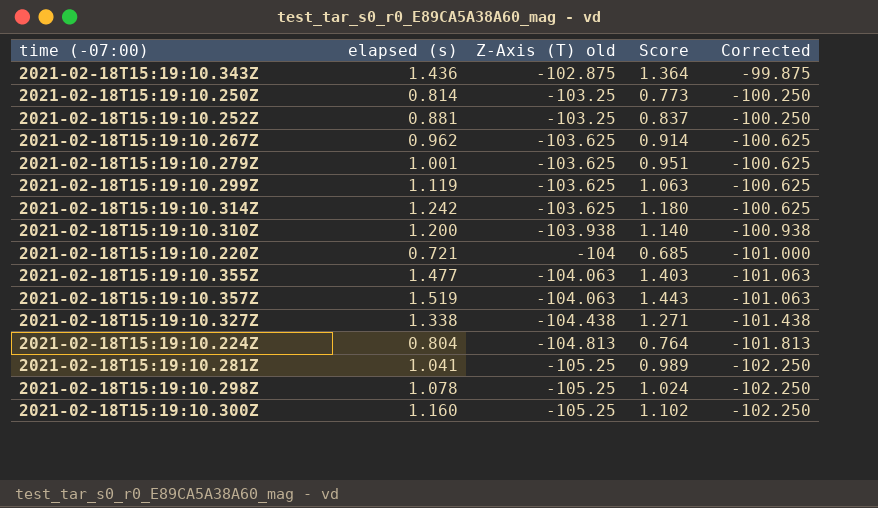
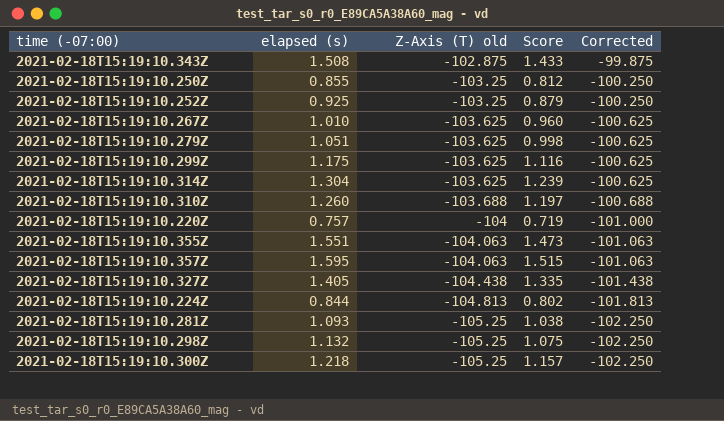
2021-02-18T15:19:10.343Z | elapsed (s): 1.436 -> 1.508
2021-02-18T15:19:10.343Z | Score: 1.364 -> 1.433
2021-02-18T15:19:10.250Z | elapsed (s): 0.814 -> 0.855
2021-02-18T15:19:10.250Z | Score: 0.773 -> 0.812
2021-02-18T15:19:10.252Z | elapsed (s): 0.881 -> 0.925
2021-02-18T15:19:10.252Z | Score: 0.837 -> 0.879
2021-02-18T15:19:10.267Z | elapsed (s): 0.962 -> 1.010
2021-02-18T15:19:10.267Z | Score: 0.914 -> 0.960
2021-02-18T15:19:10.279Z | elapsed (s): 1.001 -> 1.051
2021-02-18T15:19:10.279Z | Score: 0.951 -> 0.998
2021-02-18T15:19:10.299Z | elapsed (s): 1.119 -> 1.175
2021-02-18T15:19:10.299Z | Score: 1.063 -> 1.116
2021-02-18T15:19:10.314Z | elapsed (s): 1.242 -> 1.304
2021-02-18T15:19:10.314Z | Score: 1.180 -> 1.239
2021-02-18T15:19:10.310Z | elapsed (s): 1.200 -> 1.260
2021-02-18T15:19:10.310Z | Z-Axis (T) old: -103.938 -> -103.688
2021-02-18T15:19:10.310Z | Score: 1.140 -> 1.197
2021-02-18T15:19:10.310Z | Corrected: -100.938 -> -100.688
2021-02-18T15:19:10.220Z | elapsed (s): 0.721 -> 0.757
2021-02-18T15:19:10.220Z | Score: 0.685 -> 0.719
2021-02-18T15:19:10.355Z | elapsed (s): 1.477 -> 1.551
2021-02-18T15:19:10.355Z | Score: 1.403 -> 1.473
2021-02-18T15:19:10.357Z | elapsed (s): 1.519 -> 1.595
2021-02-18T15:19:10.357Z | Score: 1.443 -> 1.515
2021-02-18T15:19:10.327Z | elapsed (s): 1.338 -> 1.405
2021-02-18T15:19:10.327Z | Score: 1.271 -> 1.335
2021-02-18T15:19:10.224Z | elapsed (s): 0.804 -> 0.844
2021-02-18T15:19:10.224Z | Score: 0.764 -> 0.802
2021-02-18T15:19:10.281Z | elapsed (s): 1.041 -> 1.093
2021-02-18T15:19:10.281Z | Score: 0.989 -> 1.038
2021-02-18T15:19:10.298Z | elapsed (s): 1.078 -> 1.132
2021-02-18T15:19:10.298Z | Score: 1.024 -> 1.075
2021-02-18T15:19:10.300Z | elapsed (s): 1.160 -> 1.218
2021-02-18T15:19:10.300Z | Score: 1.102 -> 1.157

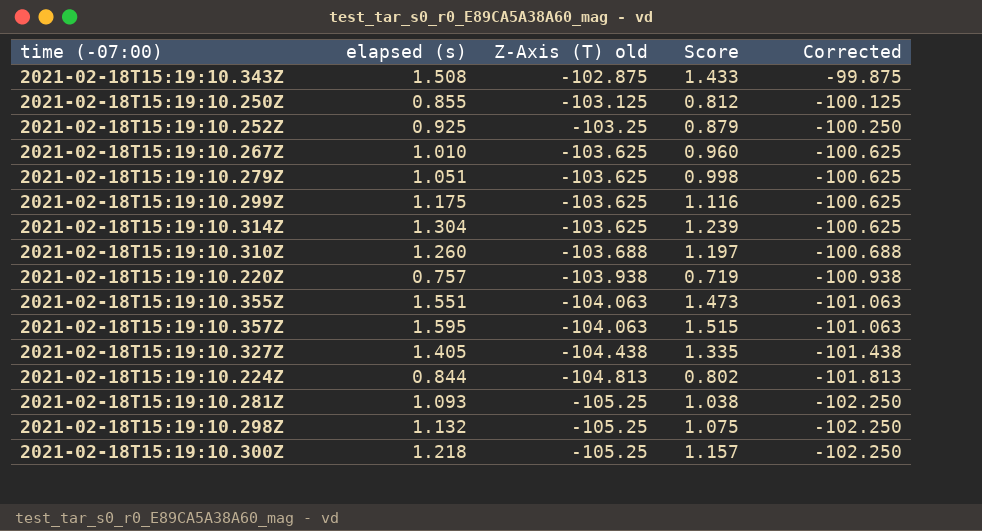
2021-02-18T15:19:10.250Z | Z-Axis (T) old: -103.25 -> -103.125
2021-02-18T15:19:10.250Z | Corrected: -100.250 -> -100.125
2021-02-18T15:19:10.220Z | Z-Axis (T) old: -104 -> -103.938
2021-02-18T15:19:10.220Z | Corrected: -101.000 -> -100.938

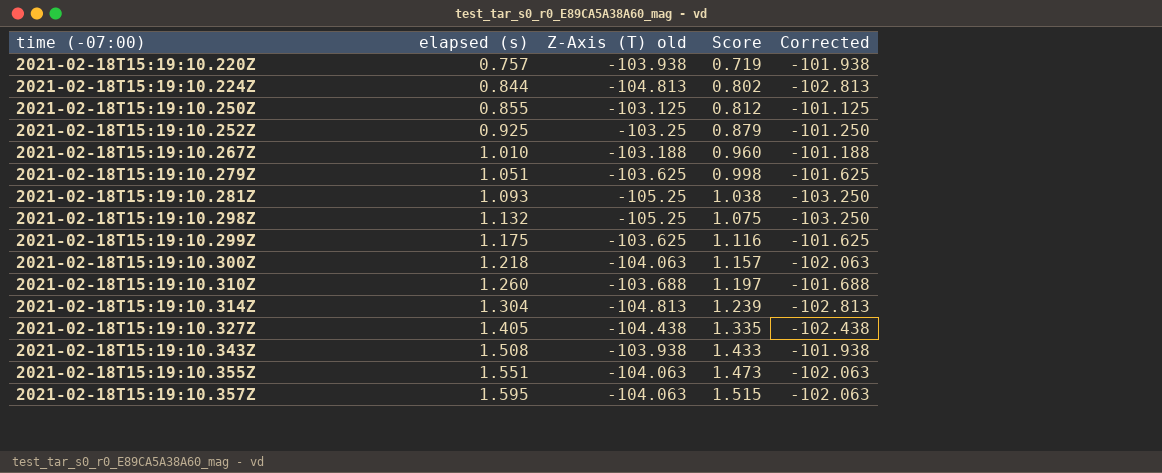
row order: Z-Axis (T) old descending -> time (-07:00) ascending
column Corrected | formula: [Z-Axis (T) old] + 3 -> [Z-Axis (T) old] + 2
2021-02-18T15:19:10.267Z | Z-Axis (T) old: -103.625 -> -103.188
2021-02-18T15:19:10.300Z | Z-Axis (T) old: -105.25 -> -104.063
2021-02-18T15:19:10.314Z | Z-Axis (T) old: -103.625 -> -104.813
2021-02-18T15:19:10.343Z | Z-Axis (T) old: -102.875 -> -103.938

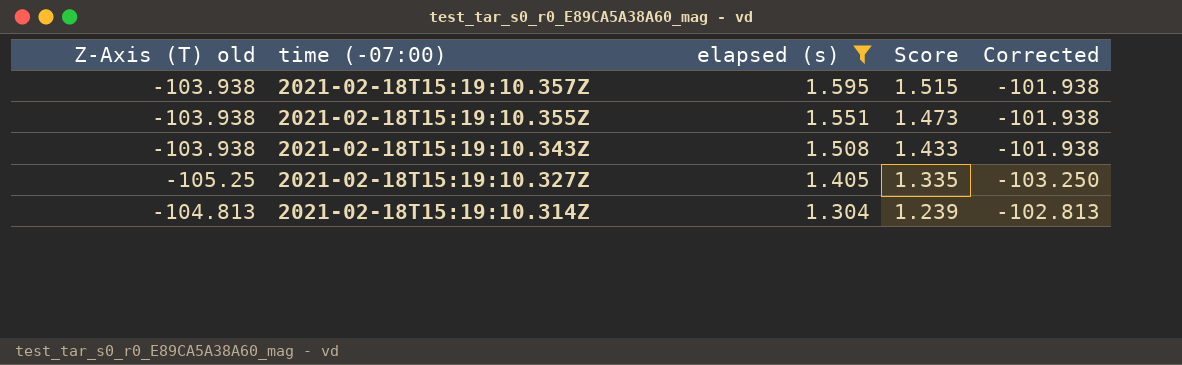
filter: none -> elapsed (s) >= 1.304
row order: time (-07:00) ascending -> time (-07:00) descending
column Z-Axis (T) old | position: 3 -> 1
2021-02-18T15:19:10.357Z | Z-Axis (T) old: -104.063 -> -103.938
2021-02-18T15:19:10.357Z | Corrected: -102.063 -> -101.938
2021-02-18T15:19:10.355Z | Z-Axis (T) old: -104.063 -> -103.938
2021-02-18T15:19:10.355Z | Corrected: -102.063 -> -101.938
2021-02-18T15:19:10.327Z | Z-Axis (T) old: -104.438 -> -105.25
2021-02-18T15:19:10.327Z | Corrected: -102.438 -> -103.250

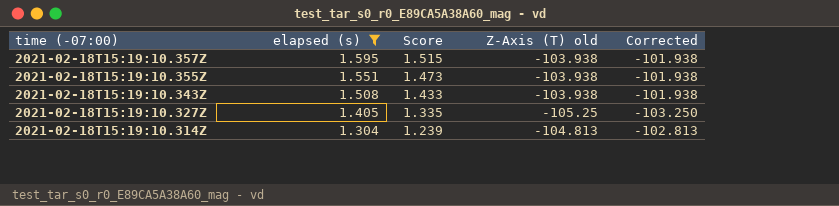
column Z-Axis (T) old | position: 1 -> 4

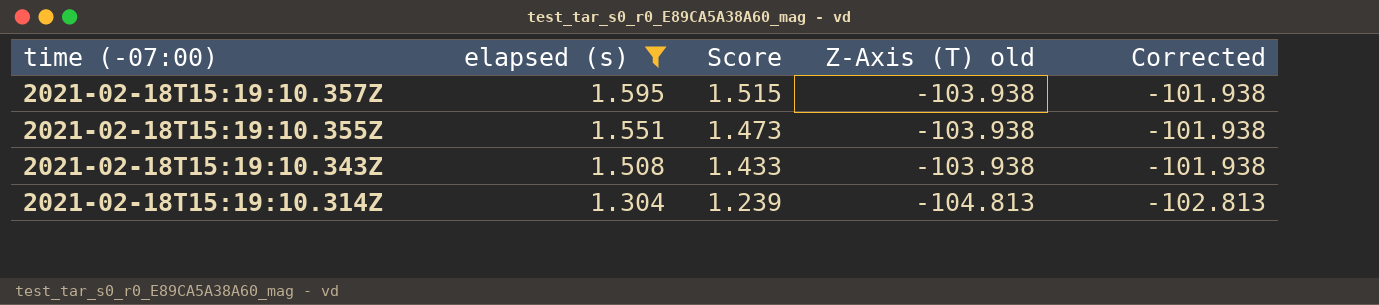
row 2021-02-18T15:19:10.327Z: 1.405 | 1.335 | -105.25 | -103.250 -> none

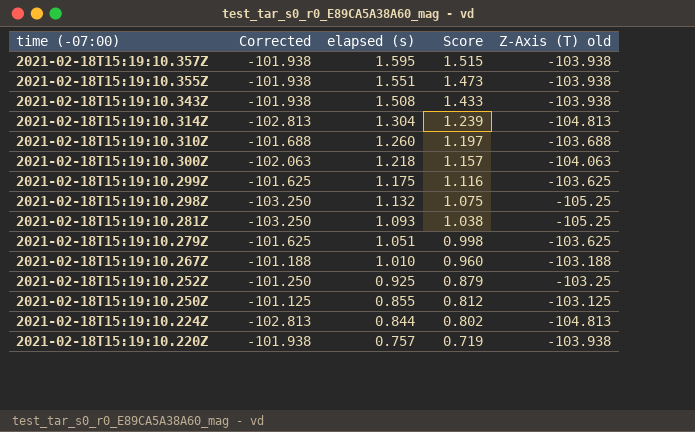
filter: elapsed (s) >= 1.304 -> none
column Corrected | position: 5 -> 2

